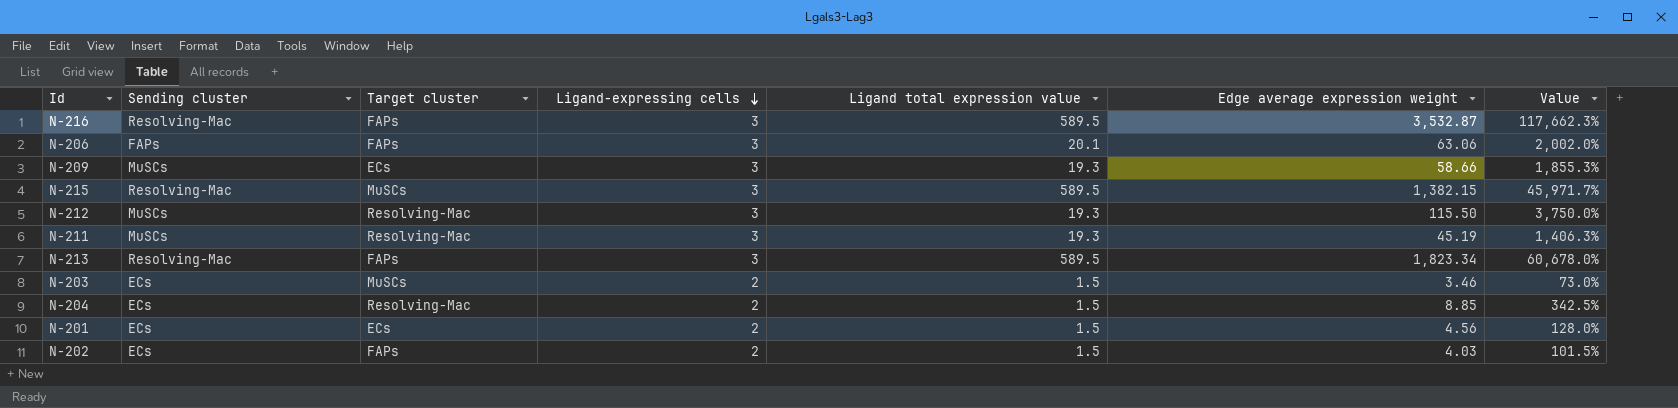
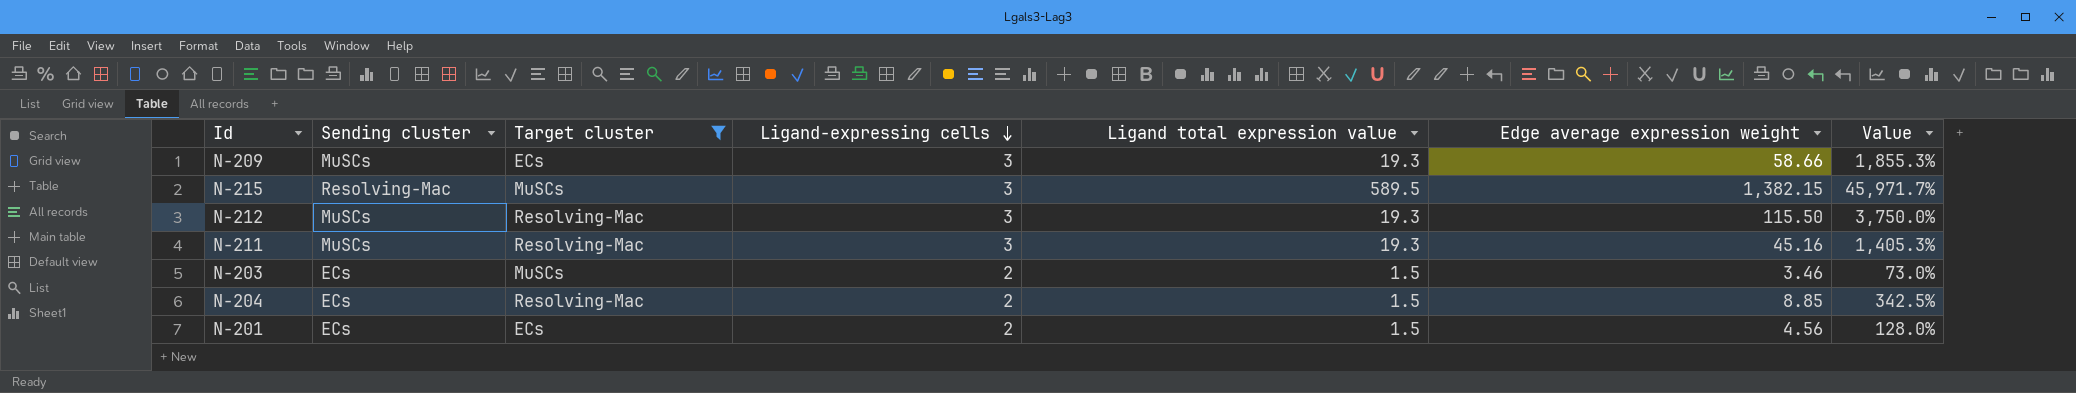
filter: none -> Target cluster != FAPs
N-211 | Edge average expression weight: 45.19 -> 45.16
N-211 | Value: 1,406.3% -> 1,405.3%

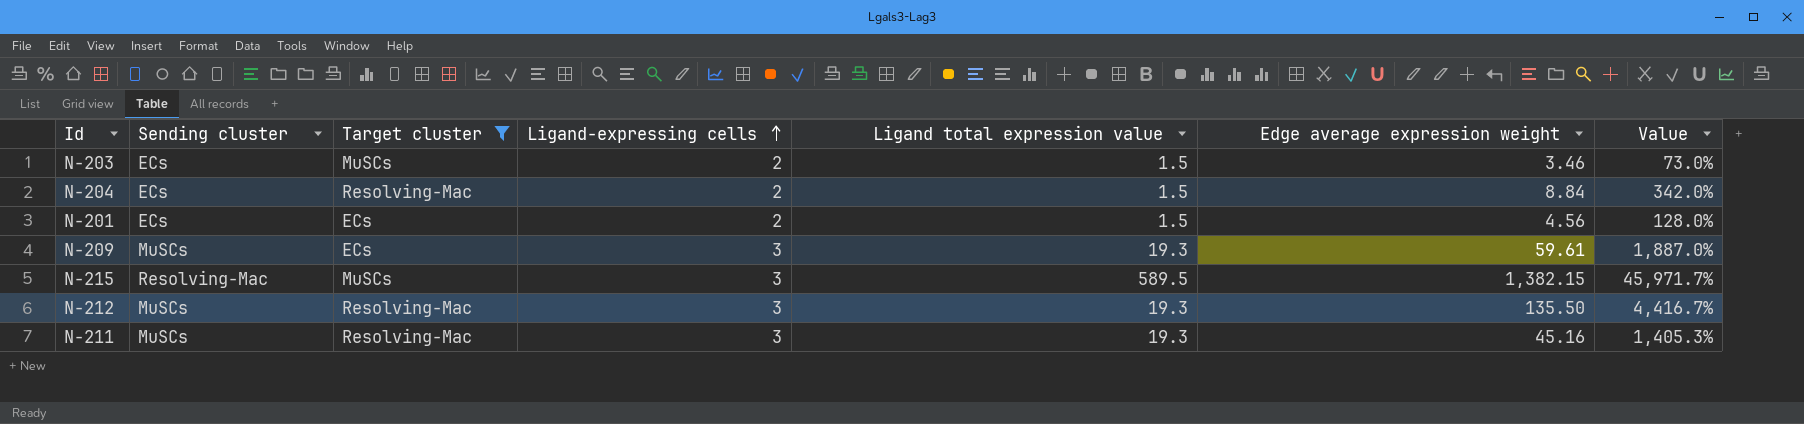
row order: Ligand-expressing cells descending -> Ligand-expressing cells ascending
N-204 | Edge average expression weight: 8.85 -> 8.84
N-204 | Value: 342.5% -> 342.0%
N-209 | Edge average expression weight: 58.66 -> 59.61
N-209 | Value: 1,855.3% -> 1,887.0%
N-212 | Edge average expression weight: 115.50 -> 135.50
N-212 | Value: 3,750.0% -> 4,416.7%

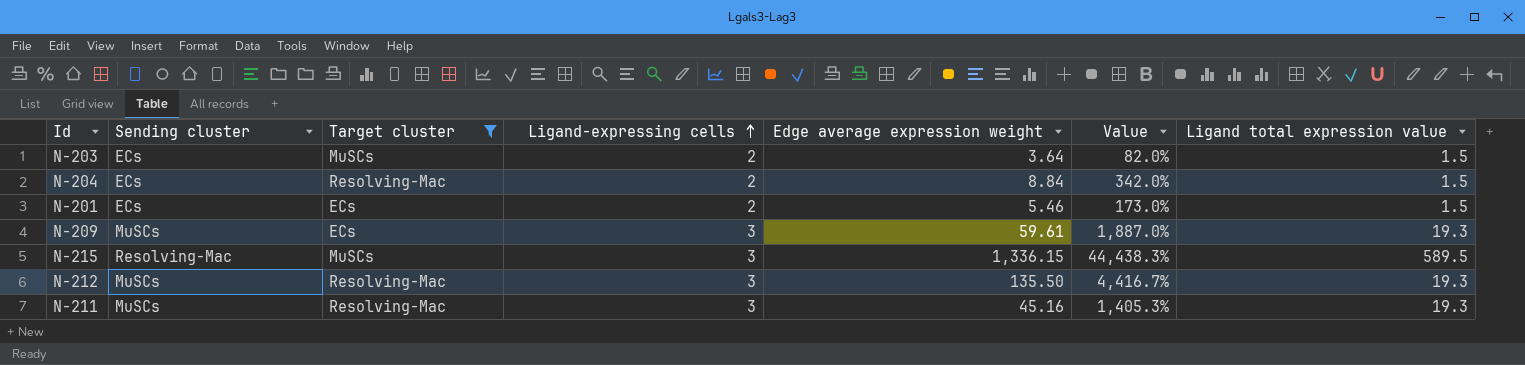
column Ligand total expression value | position: 5 -> 7
N-203 | Edge average expression weight: 3.46 -> 3.64
N-203 | Value: 73.0% -> 82.0%
N-201 | Edge average expression weight: 4.56 -> 5.46
N-201 | Value: 128.0% -> 173.0%
N-215 | Edge average expression weight: 1,382.15 -> 1,336.15
N-215 | Value: 45,971.7% -> 44,438.3%

